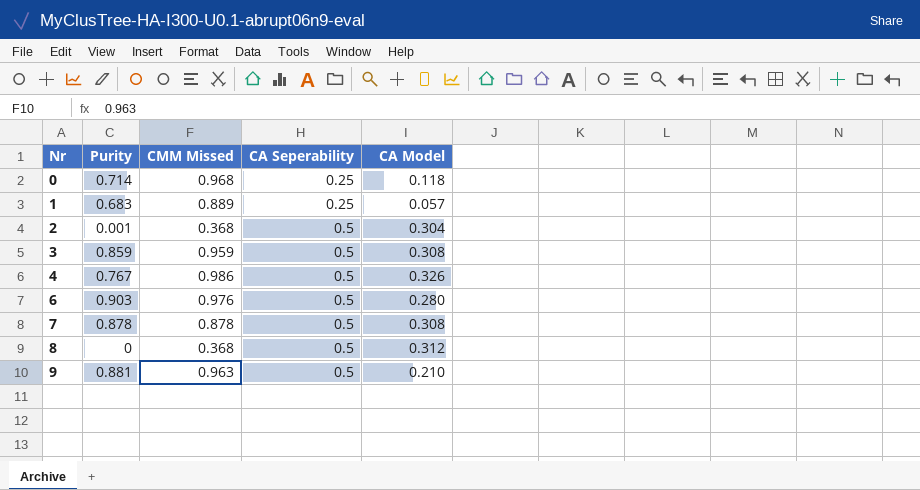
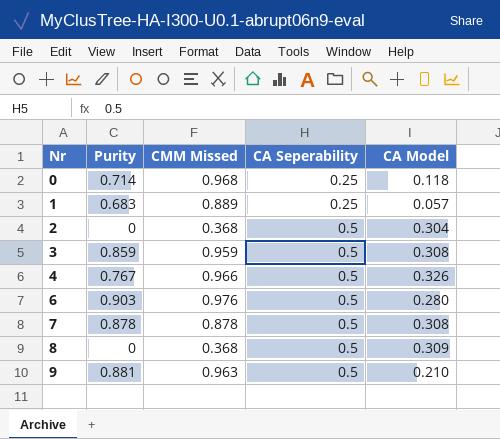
2 | Purity: 0.001 -> 0
4 | CMM Missed: 0.986 -> 0.966
8 | CA Model: 0.312 -> 0.309

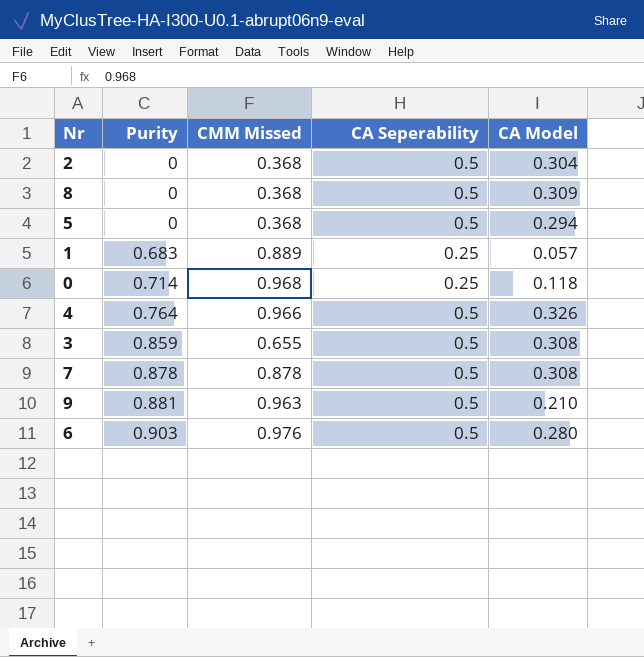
row order: Nr ascending -> Purity ascending
row 5: none -> 0 | 0.368 | 0.5 | 0.294
4 | Purity: 0.767 -> 0.764
3 | CMM Missed: 0.959 -> 0.655

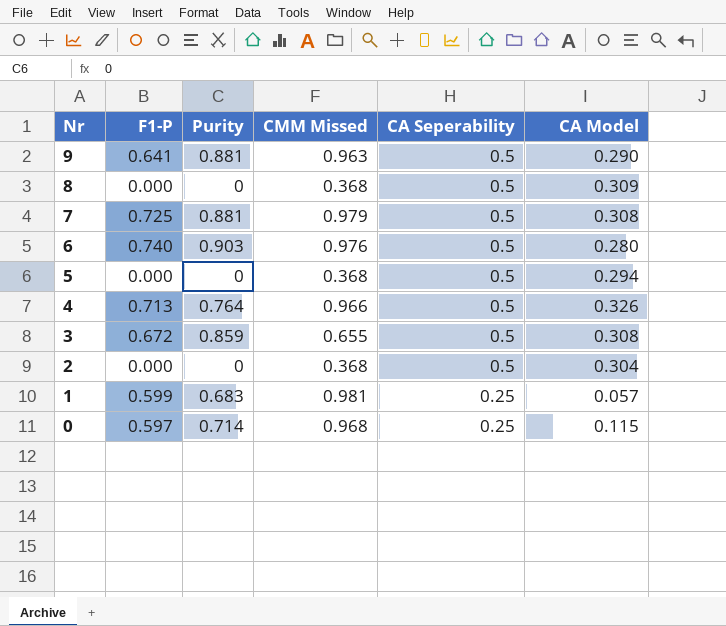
row order: Purity ascending -> Nr descending
column F1-P | position: none -> 2
9 | CA Model: 0.210 -> 0.290
7 | Purity: 0.878 -> 0.881
7 | CMM Missed: 0.878 -> 0.979
1 | CMM Missed: 0.889 -> 0.981
0 | CA Model: 0.118 -> 0.115

